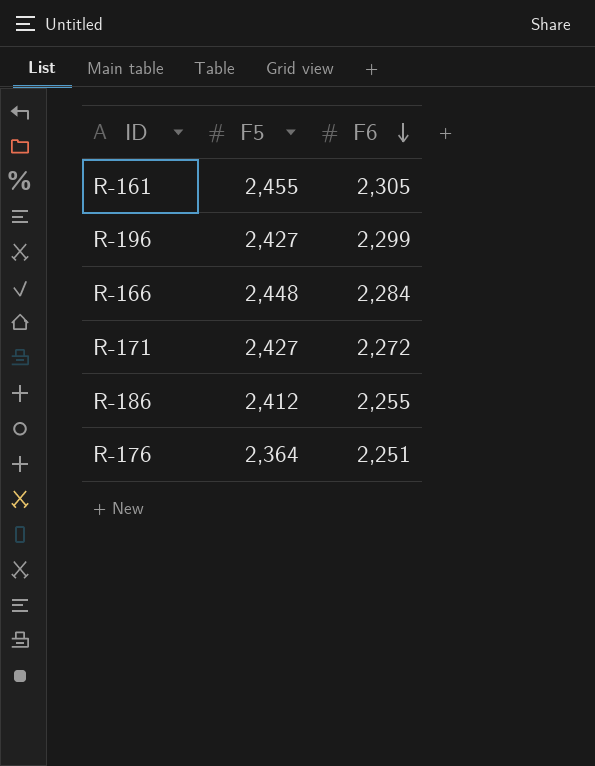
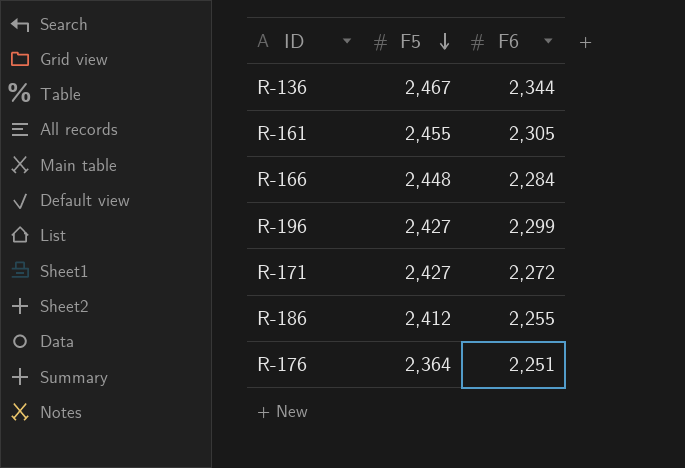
row order: F6 descending -> F5 descending
row R-136: none -> 2,467 | 2,344

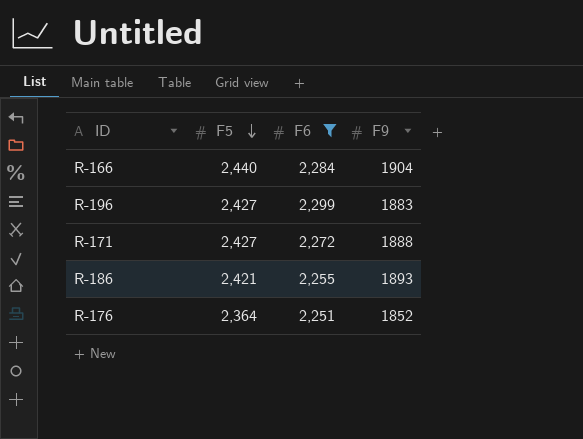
filter: none -> F6 <= 2,299
column F9 | position: none -> 4
R-166 | F5: 2,448 -> 2,440
R-186 | F5: 2,412 -> 2,421

